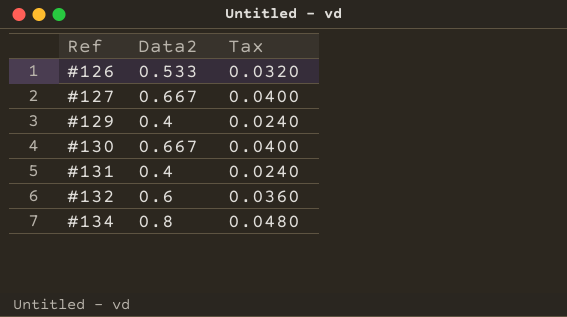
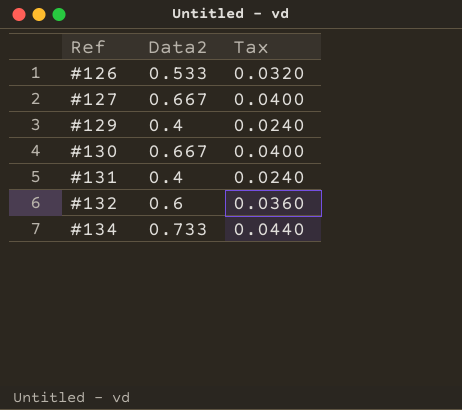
#134 | Data2: 0.8 -> 0.733
#134 | Tax: 0.0480 -> 0.0440

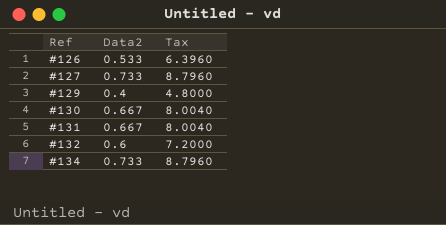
column Tax | formula: [Data2] * 0.06 -> [Data2] * 12
#127 | Data2: 0.667 -> 0.733
#131 | Data2: 0.4 -> 0.667

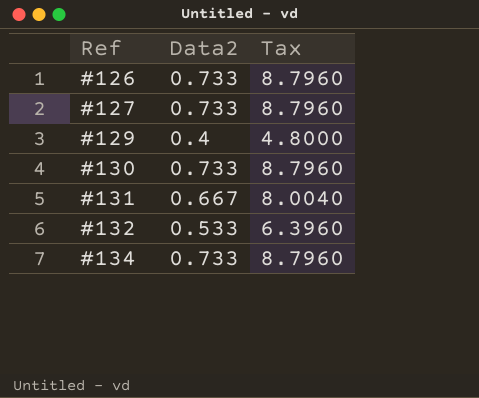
#126 | Data2: 0.533 -> 0.733
#126 | Tax: 6.3960 -> 8.7960
#130 | Data2: 0.667 -> 0.733
#130 | Tax: 8.0040 -> 8.7960
#132 | Data2: 0.6 -> 0.533
#132 | Tax: 7.2000 -> 6.3960

